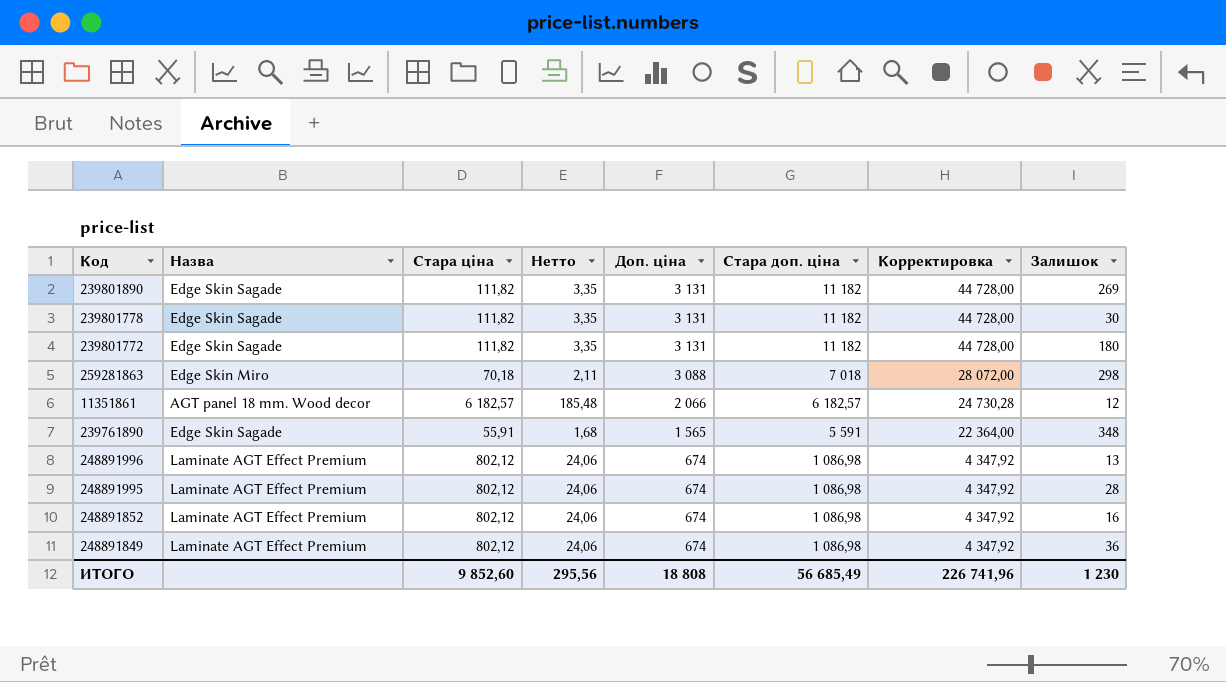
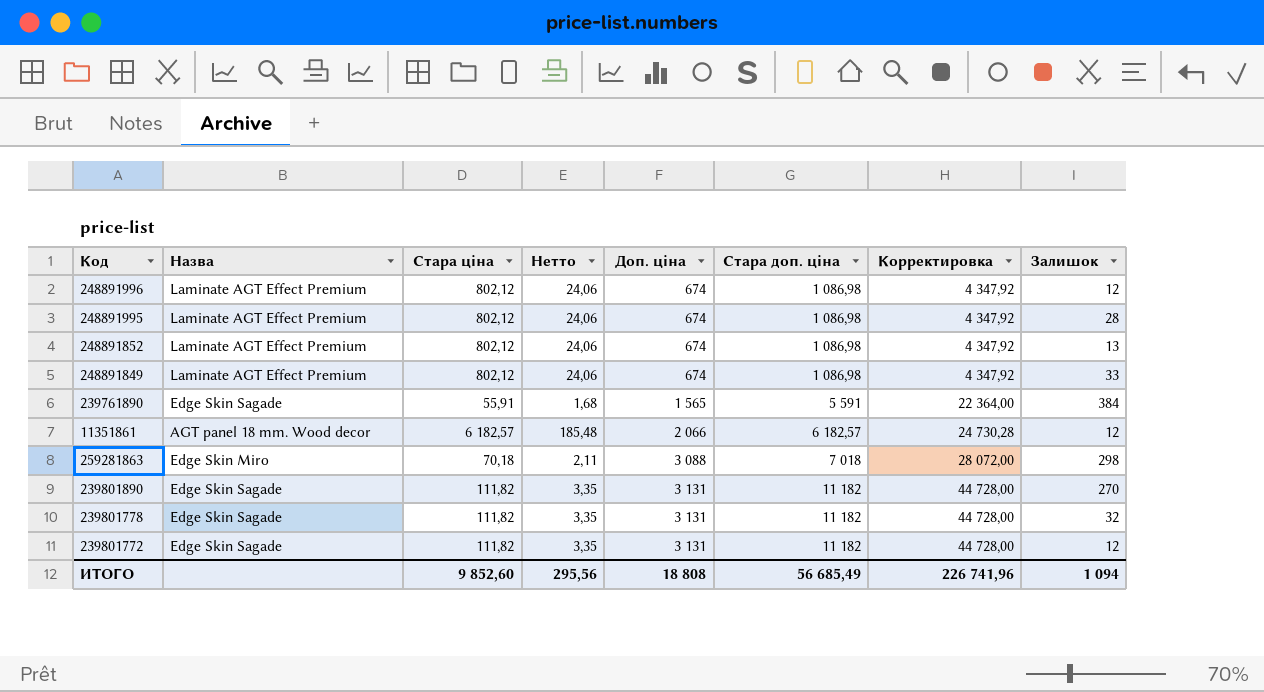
row order: Доп. ціна descending -> Доп. ціна ascending
248891996 | Залишок: 13 -> 12
248891852 | Залишок: 16 -> 13
248891849 | Залишок: 36 -> 33
239761890 | Залишок: 348 -> 384
239801890 | Залишок: 269 -> 270
239801778 | Залишок: 30 -> 32
239801772 | Залишок: 180 -> 12
ИТОГО | Залишок: 1 230 -> 1 094

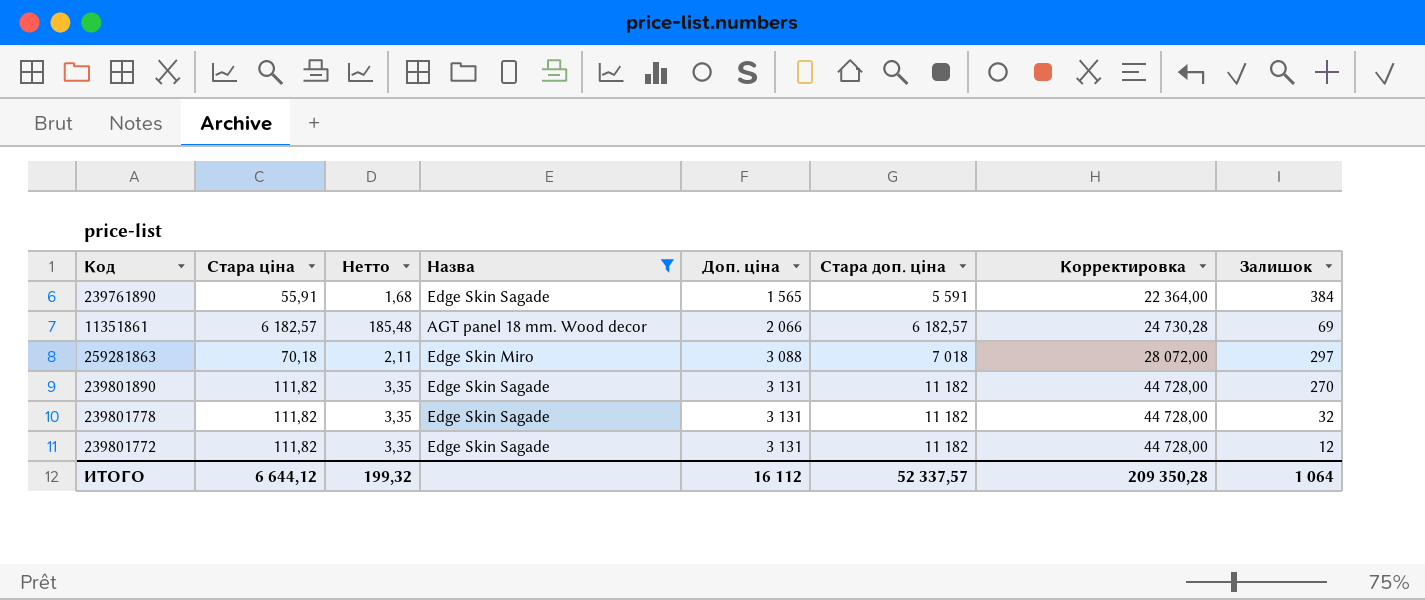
filter: none -> Назва != Laminate AGT Effect Premium
column Назва | position: 2 -> 4
11351861 | Залишок: 12 -> 69
259281863 | Залишок: 298 -> 297
ИТОГО | Стара ціна: 9 852,60 -> 6 644,12
ИТОГО | Нетто: 295,56 -> 199,32
ИТОГО | Доп. ціна: 18 808 -> 16 112
ИТОГО | Стара доп. ціна: 56 685,49 -> 52 337,57
ИТОГО | Корректировка: 226 741,96 -> 209 350,28
ИТОГО | Залишок: 1 094 -> 1 064

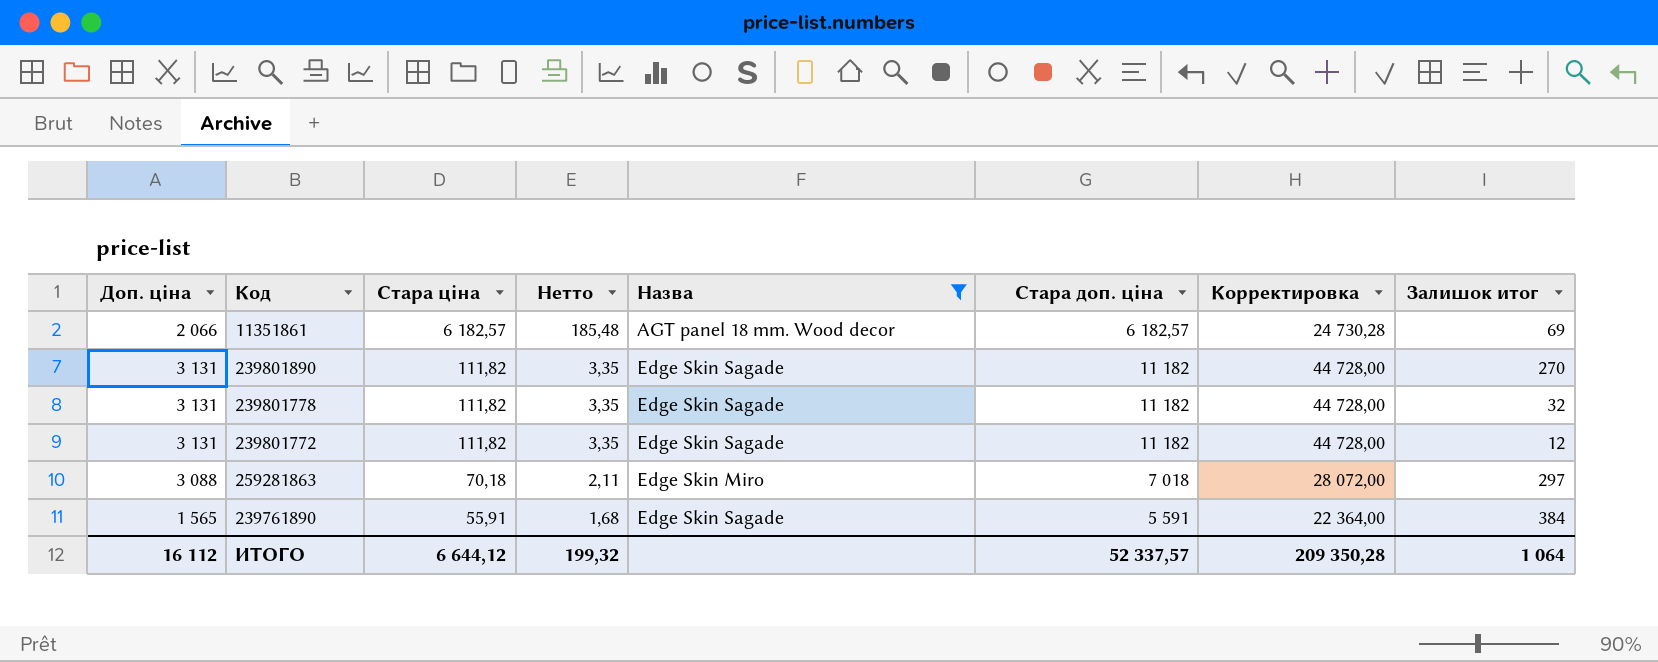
row order: Доп. ціна ascending -> Стара ціна descending
column Доп. ціна | position: 5 -> 1
column name: Залишок -> Залишок итог

